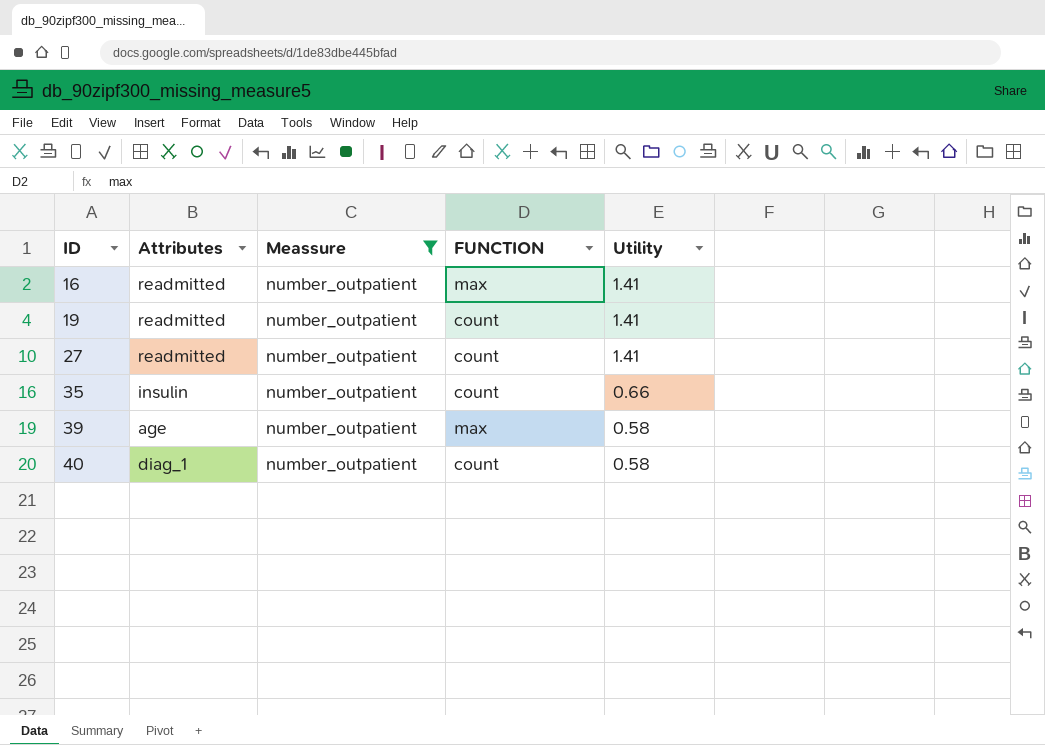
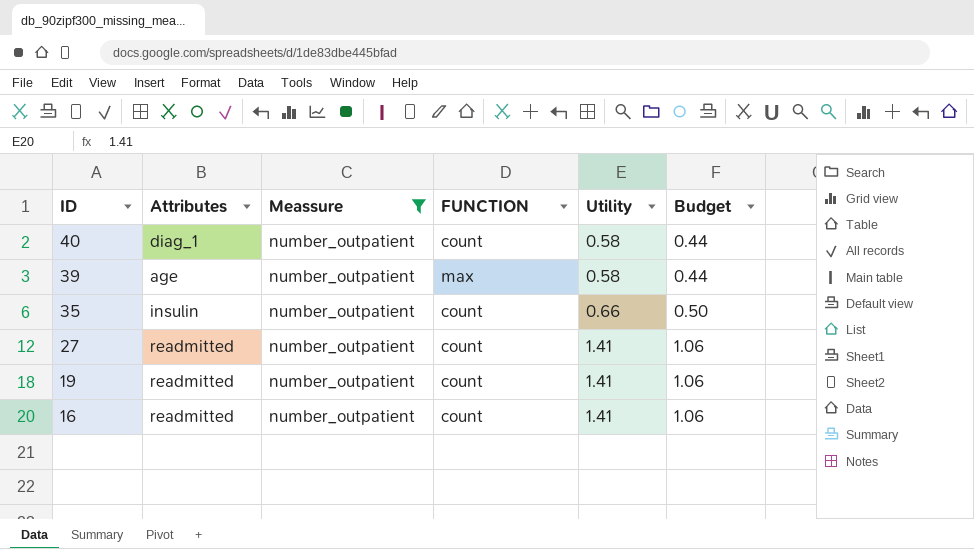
row order: ID ascending -> ID descending
column Budget | formula: none -> [Utility] * 0.75
16 | FUNCTION: max -> count

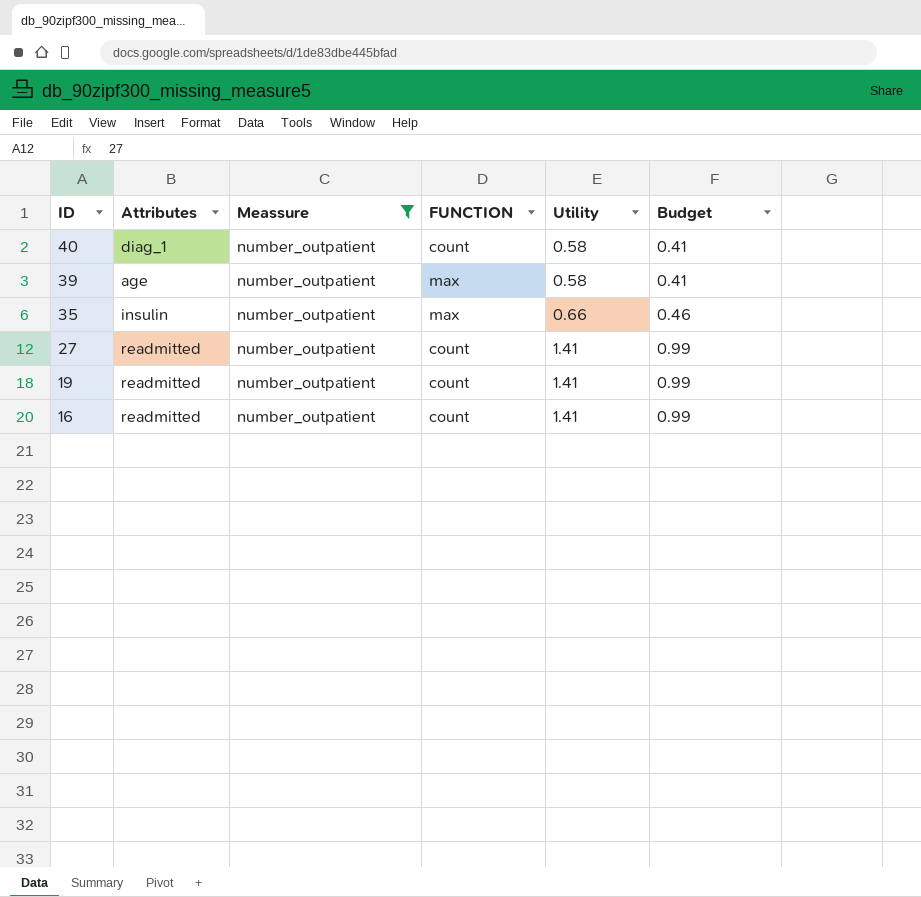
column Budget | formula: [Utility] * 0.75 -> [Utility] * 0.7
35 | FUNCTION: count -> max

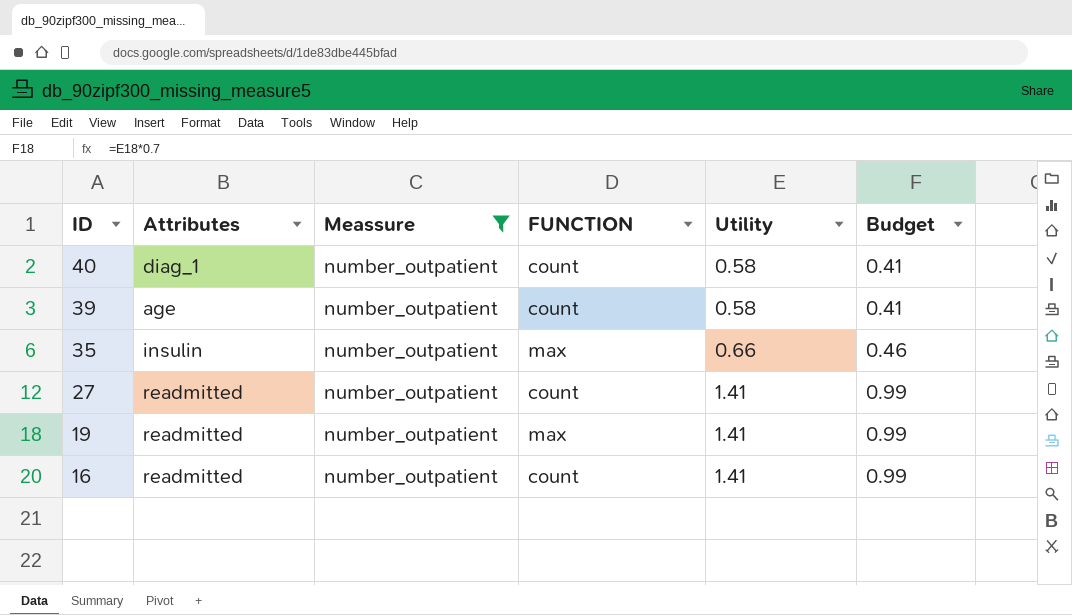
39 | FUNCTION: max -> count
19 | FUNCTION: count -> max

